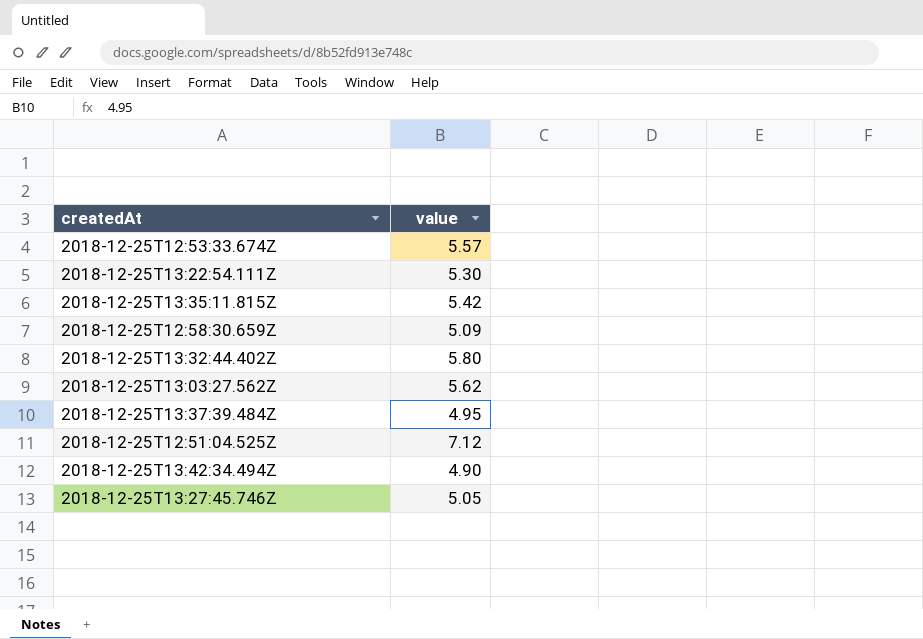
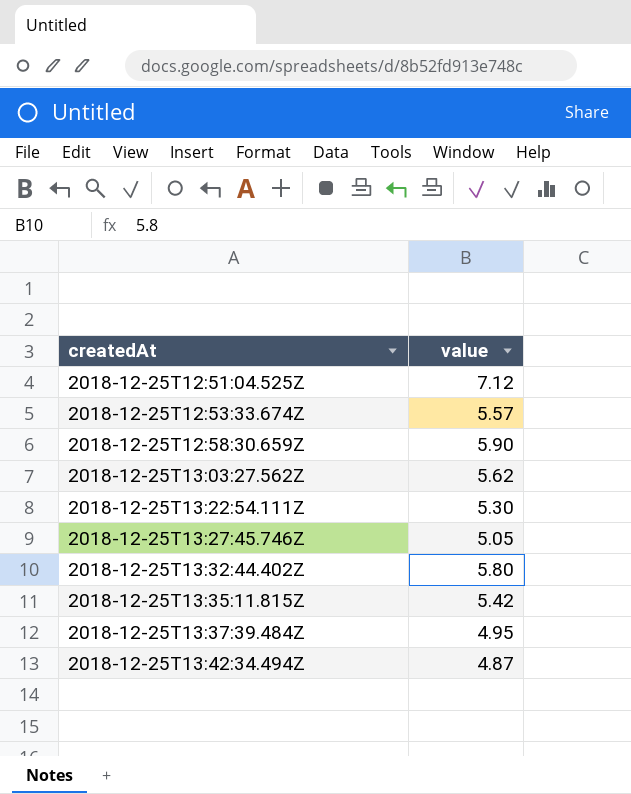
row order: none -> createdAt ascending
2018-12-25T12:58:30.659Z | value: 5.09 -> 5.90
2018-12-25T13:42:34.494Z | value: 4.90 -> 4.87

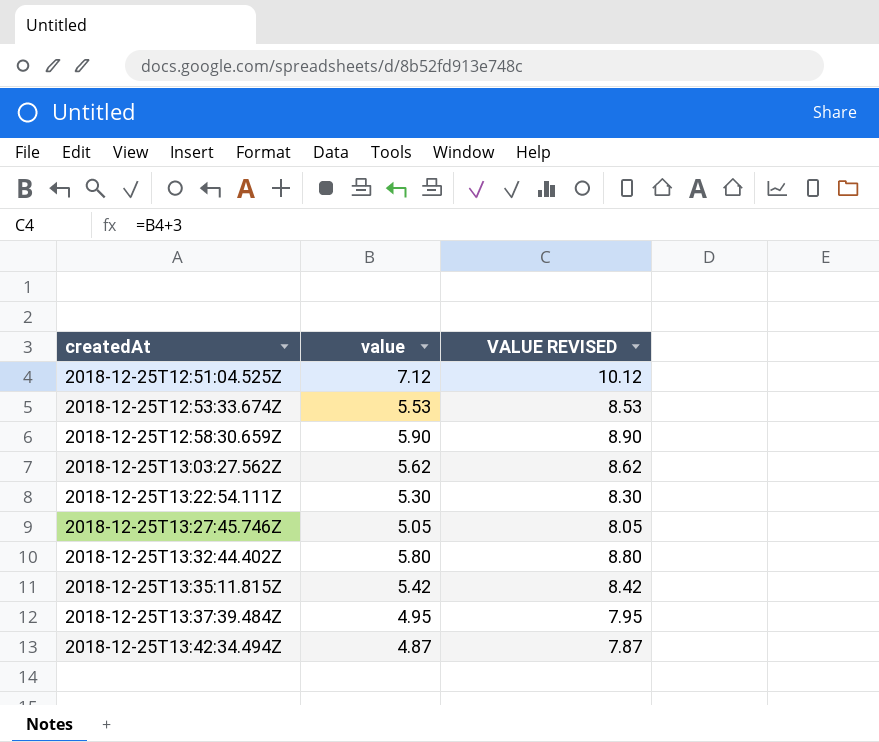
column VALUE REVISED | formula: none -> [value] + 3
2018-12-25T12:53:33.674Z | value: 5.57 -> 5.53

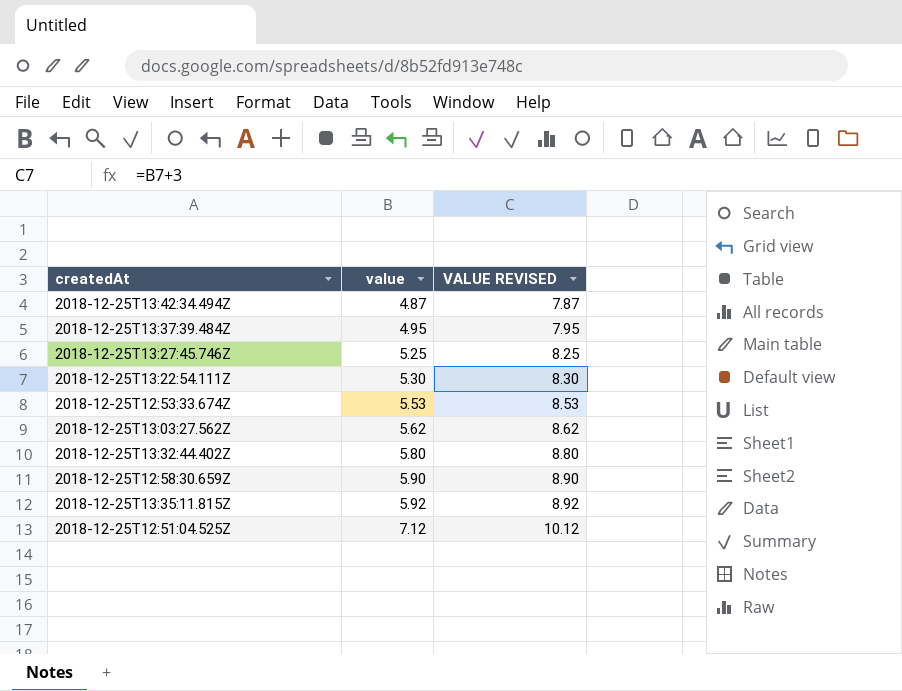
row order: createdAt ascending -> value ascending
2018-12-25T13:27:45.746Z | value: 5.05 -> 5.25
2018-12-25T13:27:45.746Z | VALUE REVISED: 8.05 -> 8.25
2018-12-25T13:35:11.815Z | value: 5.42 -> 5.92
2018-12-25T13:35:11.815Z | VALUE REVISED: 8.42 -> 8.92

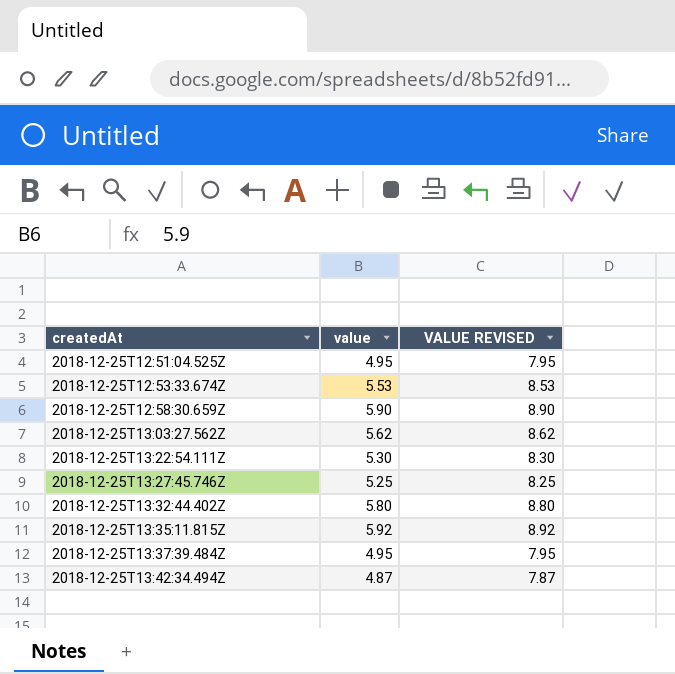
row order: value ascending -> createdAt ascending
2018-12-25T12:51:04.525Z | value: 7.12 -> 4.95
2018-12-25T12:51:04.525Z | VALUE REVISED: 10.12 -> 7.95

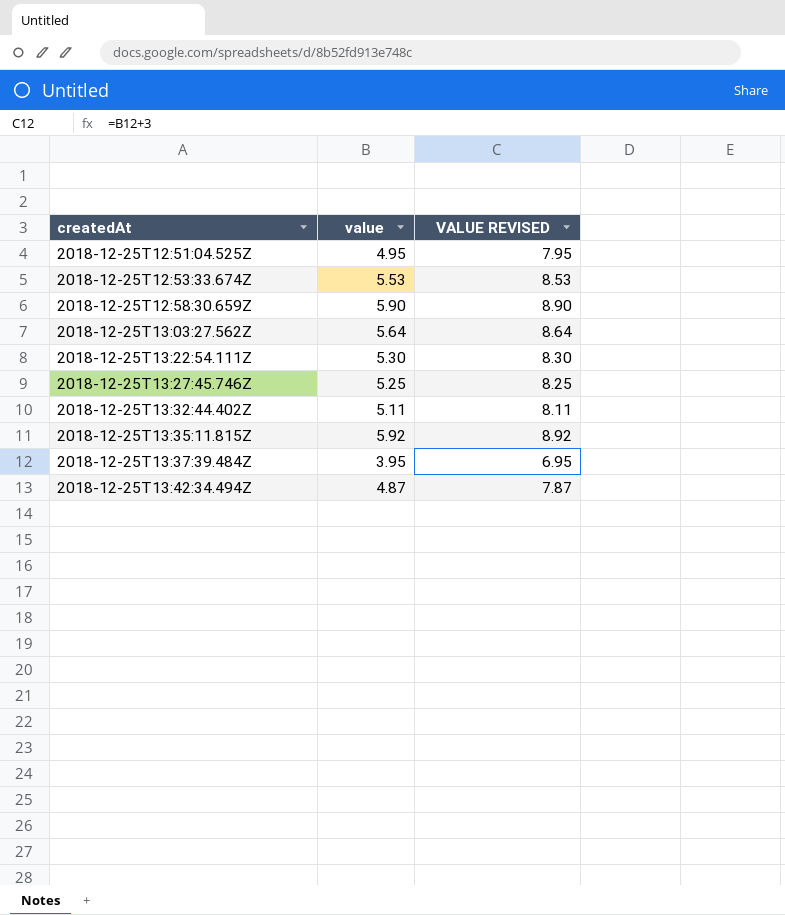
2018-12-25T13:03:27.562Z | value: 5.62 -> 5.64
2018-12-25T13:03:27.562Z | VALUE REVISED: 8.62 -> 8.64
2018-12-25T13:32:44.402Z | value: 5.80 -> 5.11
2018-12-25T13:32:44.402Z | VALUE REVISED: 8.80 -> 8.11
2018-12-25T13:37:39.484Z | value: 4.95 -> 3.95
2018-12-25T13:37:39.484Z | VALUE REVISED: 7.95 -> 6.95

